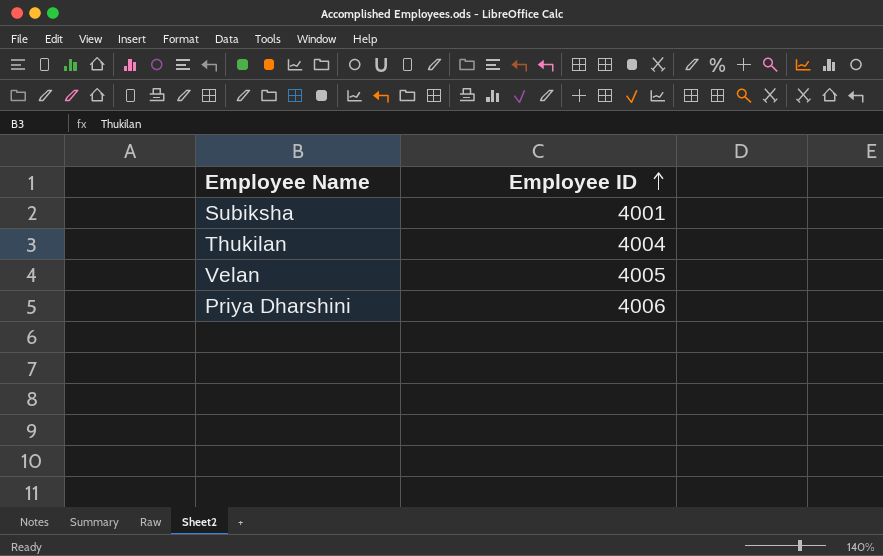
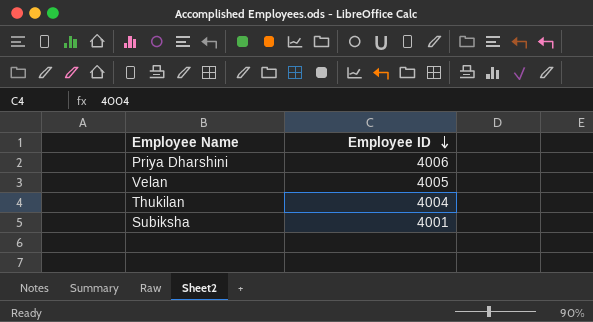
row order: Employee ID ascending -> Employee ID descending

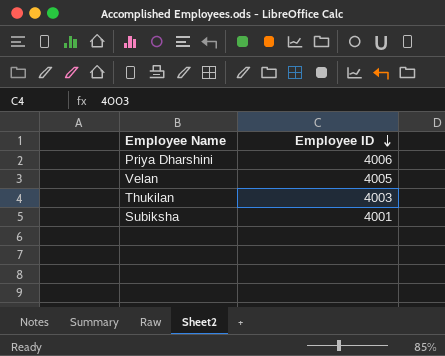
Thukilan | Employee ID: 4004 -> 4003

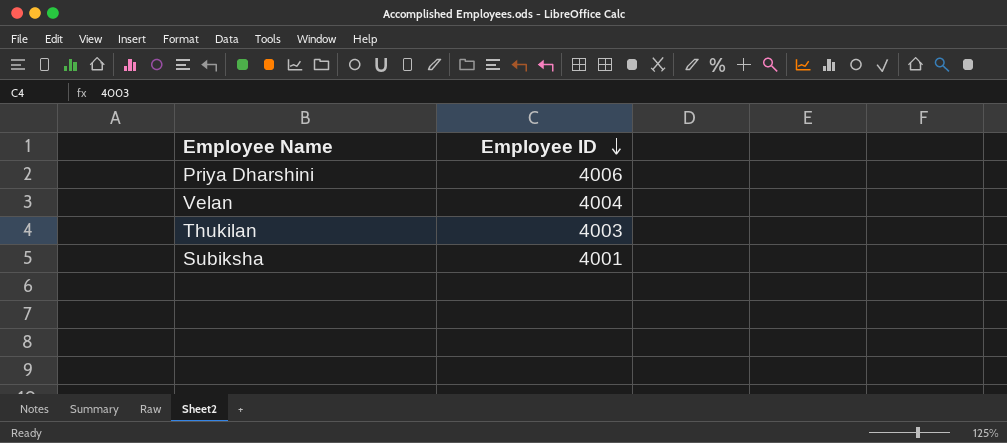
Velan | Employee ID: 4005 -> 4004

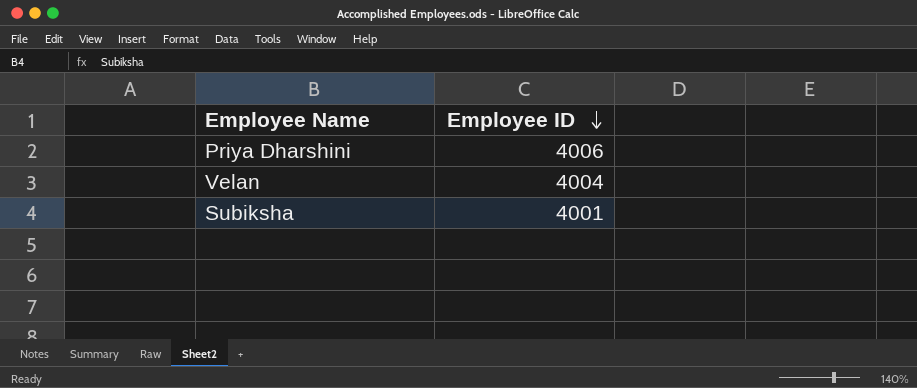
row Thukilan: 4003 -> none

